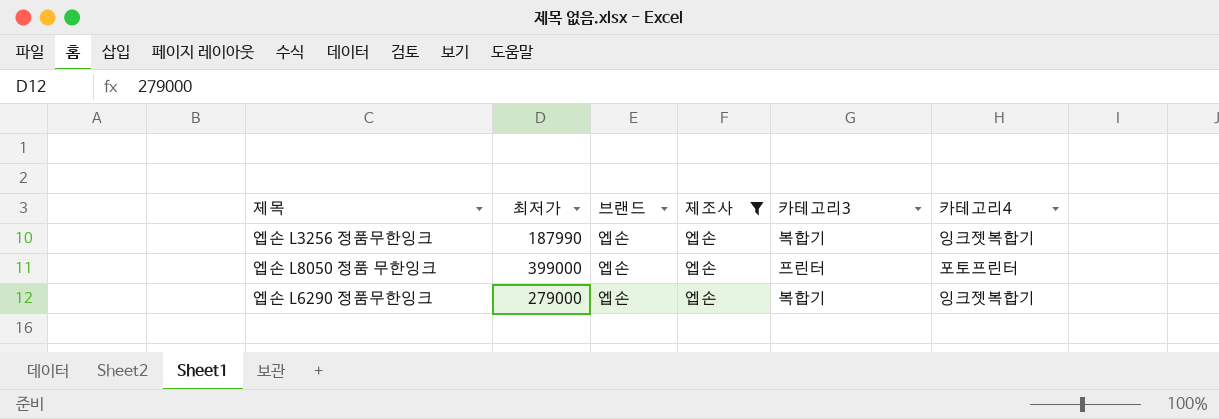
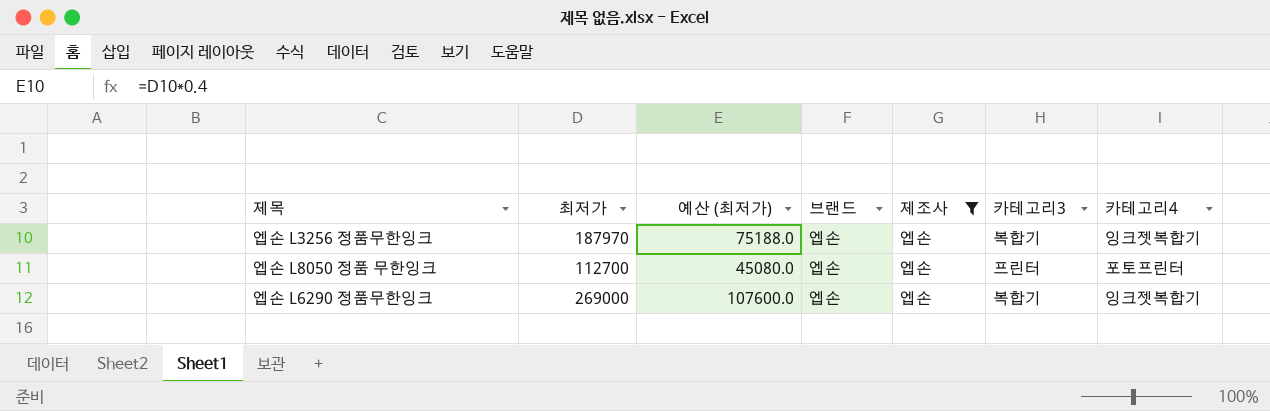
column 예산 (최저가) | formula: none -> [최저가] * 0.4
엡손 L3256 정품무한잉크 | 최저가: 187990 -> 187970
엡손 L8050 정품 무한잉크 | 최저가: 399000 -> 112700
엡손 L6290 정품무한잉크 | 최저가: 279000 -> 269000

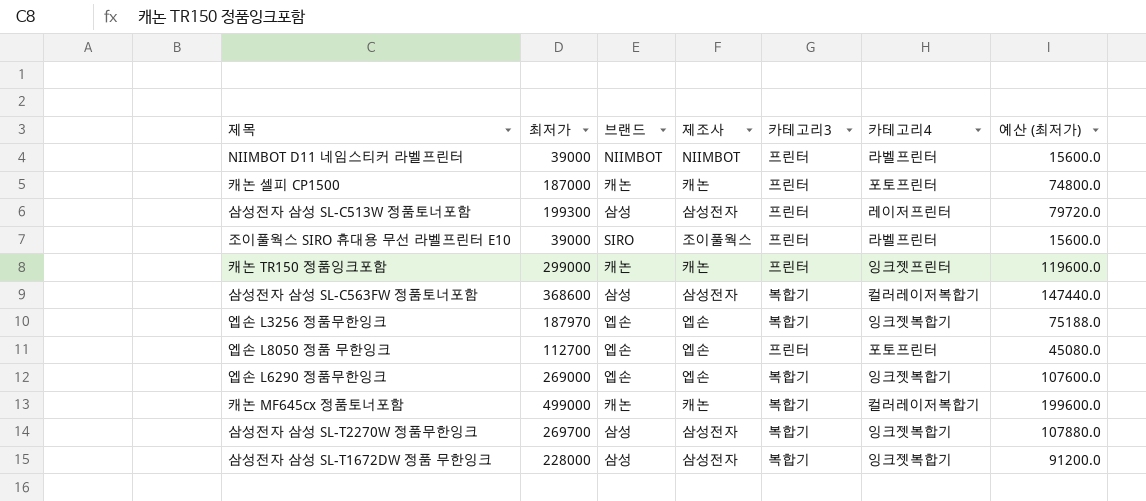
filter: 제조사 = 엡손 -> none
column 예산 (최저가) | position: 3 -> 7

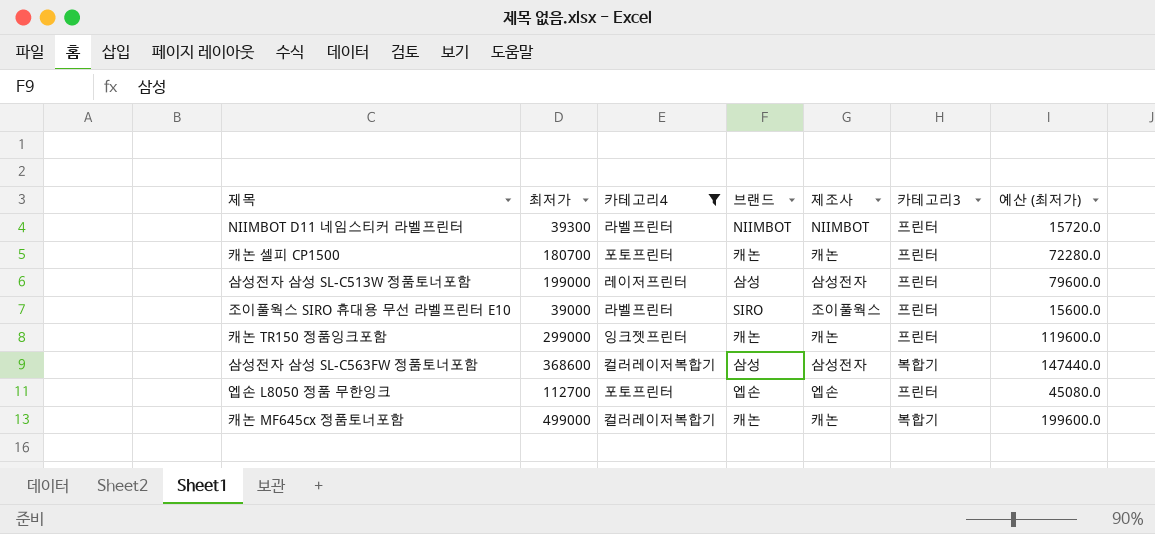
filter: none -> 카테고리4 != 잉크젯복합기
column 카테고리4 | position: 6 -> 3
NIIMBOT D11 네임스티커 라벨프린터 | 최저가: 39000 -> 39300
NIIMBOT D11 네임스티커 라벨프린터 | 예산 (최저가): 15600.0 -> 15720.0
캐논 셀피 CP1500 | 최저가: 187000 -> 180700
캐논 셀피 CP1500 | 예산 (최저가): 74800.0 -> 72280.0
삼성전자 삼성 SL-C513W 정품토너포함 | 최저가: 199300 -> 199000
삼성전자 삼성 SL-C513W 정품토너포함 | 예산 (최저가): 79720.0 -> 79600.0

